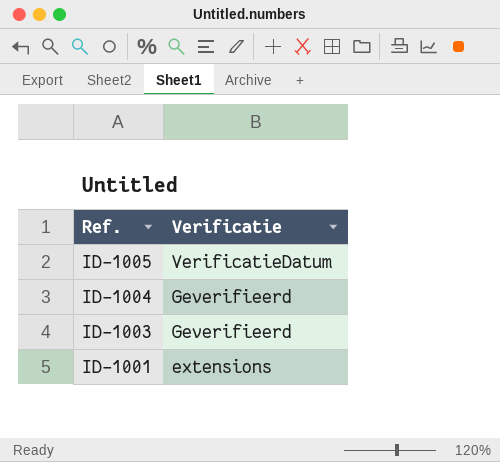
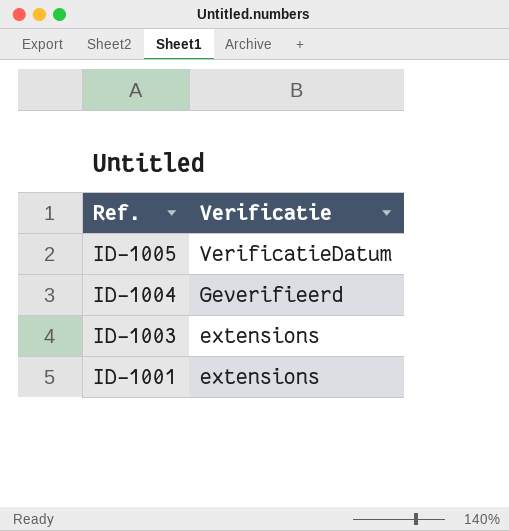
ID-1003 | Verificatie: Geverifieerd -> extensions

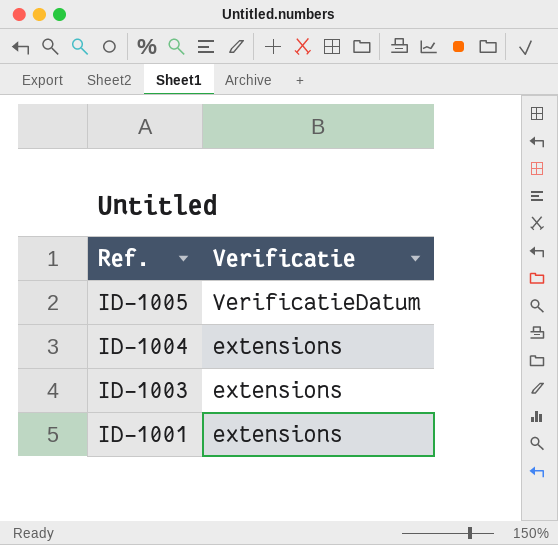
ID-1004 | Verificatie: Geverifieerd -> extensions

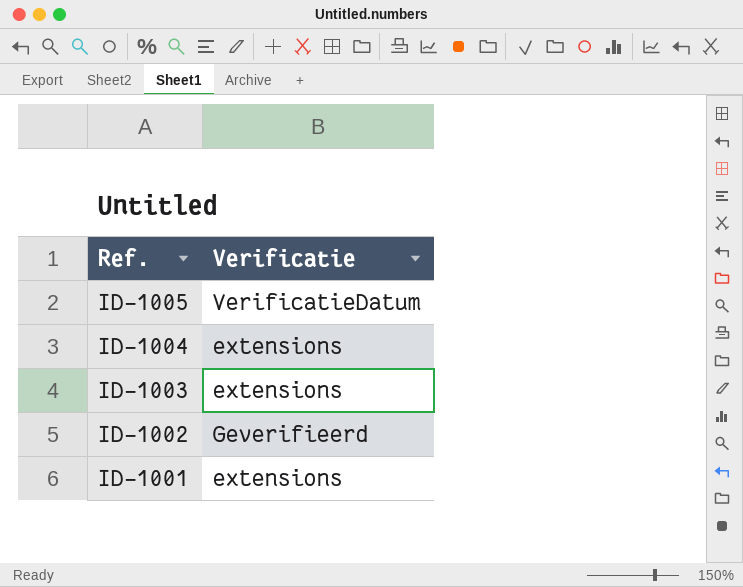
row ID-1002: none -> Geverifieerd

